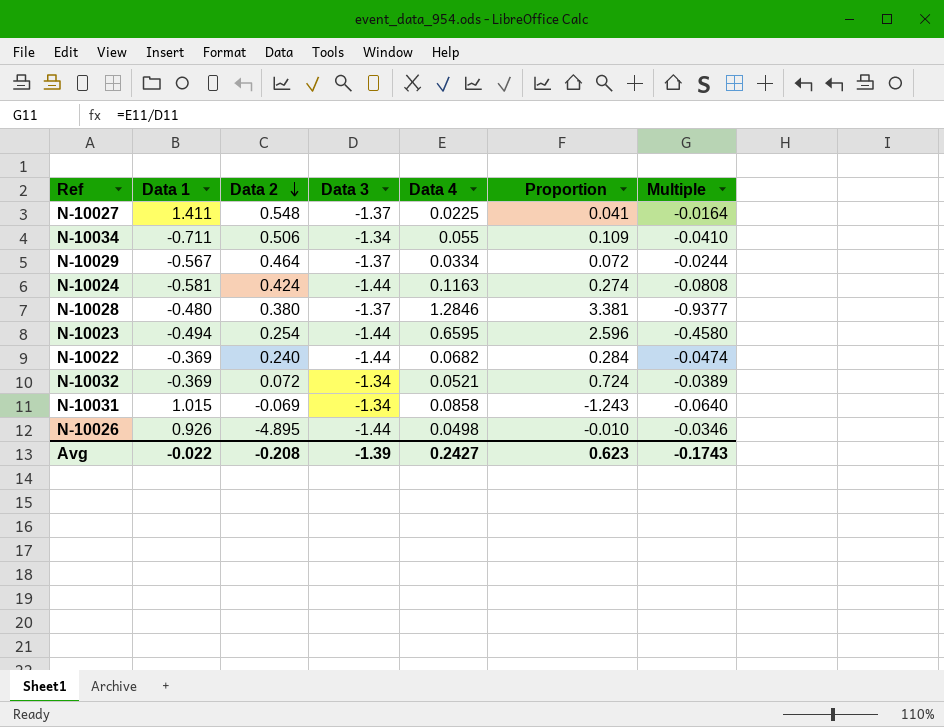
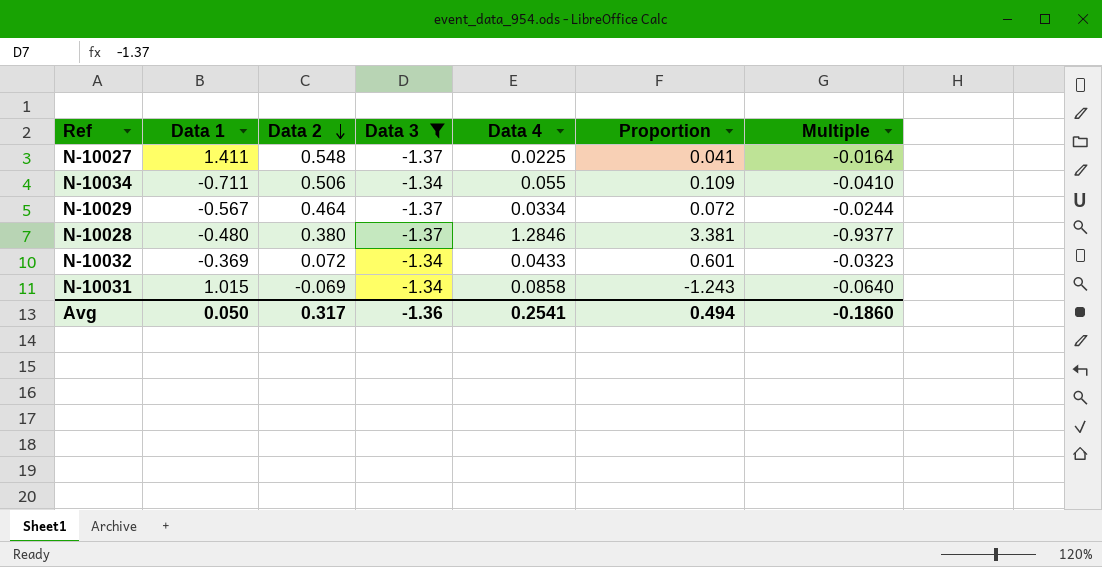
filter: none -> Data 3 != -1.44
N-10032 | Data 4: 0.0521 -> 0.0433
N-10032 | Proportion: 0.724 -> 0.601
N-10032 | Multiple: -0.0389 -> -0.0323
Avg | Data 1: -0.022 -> 0.050
Avg | Data 2: -0.208 -> 0.317
Avg | Data 3: -1.39 -> -1.36
Avg | Data 4: 0.2427 -> 0.2541
Avg | Proportion: 0.623 -> 0.494
Avg | Multiple: -0.1743 -> -0.1860

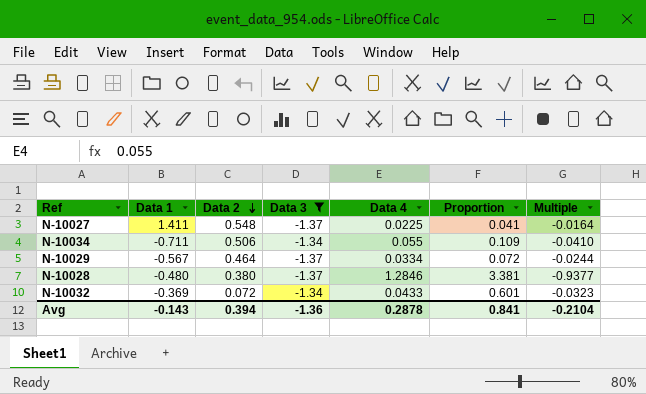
row N-10031: 1.015 | -0.069 | -1.34 | 0.0858 | -1.243 | -0.0640 -> none
Avg | Data 1: 0.050 -> -0.143
Avg | Data 2: 0.317 -> 0.394
Avg | Data 4: 0.2541 -> 0.2878
Avg | Proportion: 0.494 -> 0.841
Avg | Multiple: -0.1860 -> -0.2104

